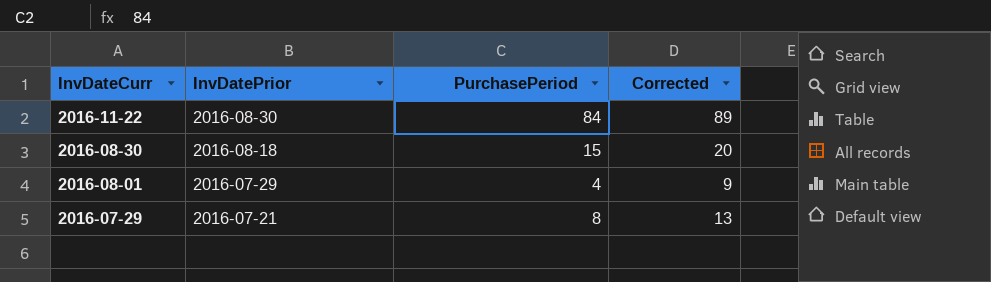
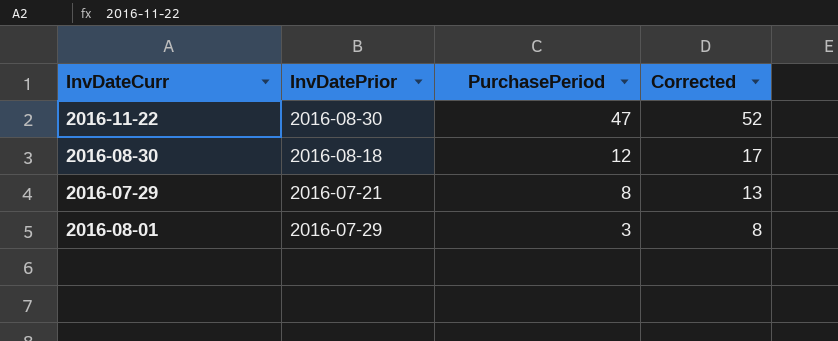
row order: InvDateCurr descending -> PurchasePeriod descending
2016-11-22 | PurchasePeriod: 84 -> 47
2016-11-22 | Corrected: 89 -> 52
2016-08-30 | PurchasePeriod: 15 -> 12
2016-08-30 | Corrected: 20 -> 17
2016-08-01 | PurchasePeriod: 4 -> 3
2016-08-01 | Corrected: 9 -> 8

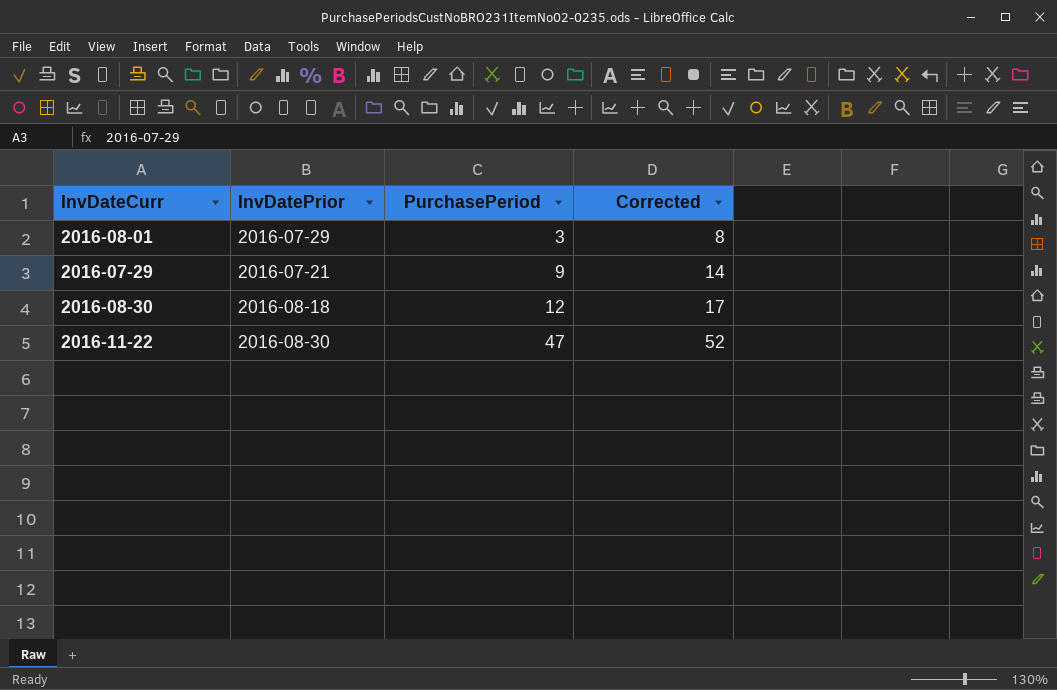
row order: PurchasePeriod descending -> PurchasePeriod ascending
2016-07-29 | PurchasePeriod: 8 -> 9
2016-07-29 | Corrected: 13 -> 14

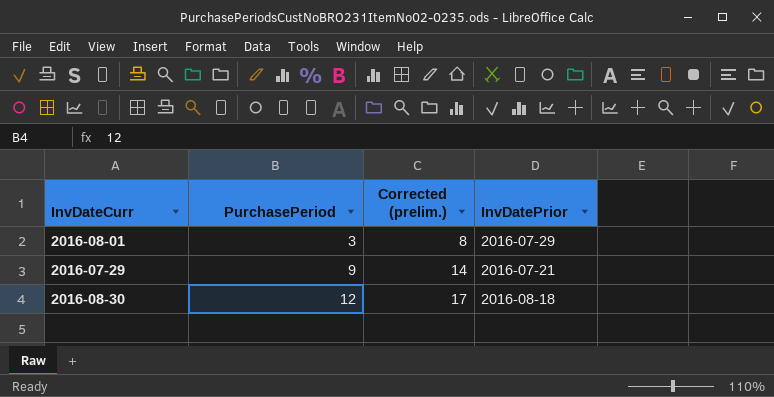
column name: Corrected -> Corrected (prelim.)
column InvDatePrior | position: 2 -> 4
row 2016-11-22: 2016-08-30 | 47 | 52 -> none

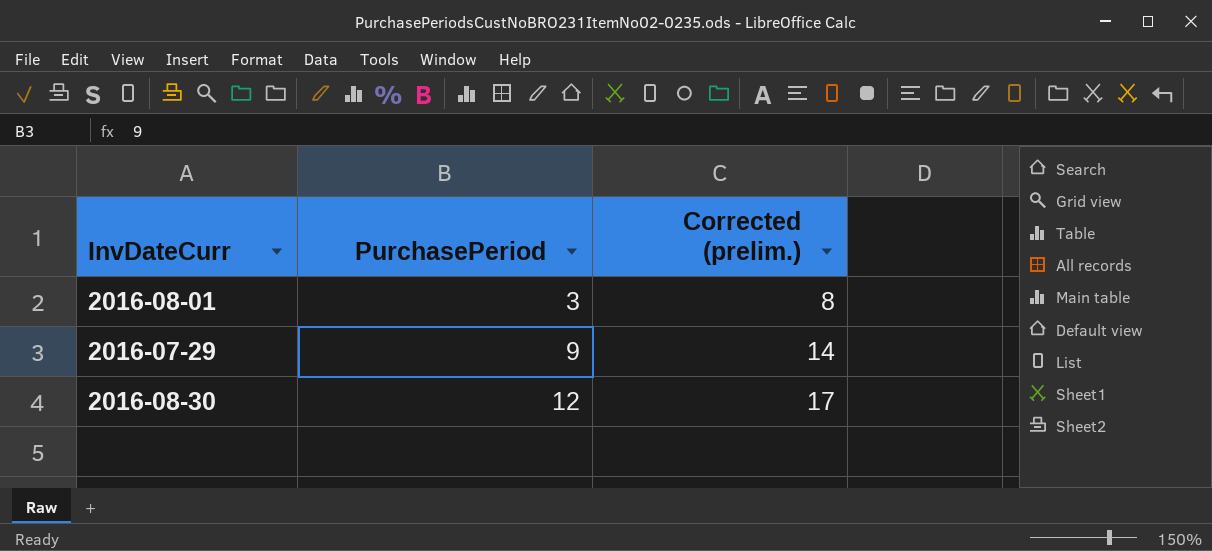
column InvDatePrior | position: 4 -> none

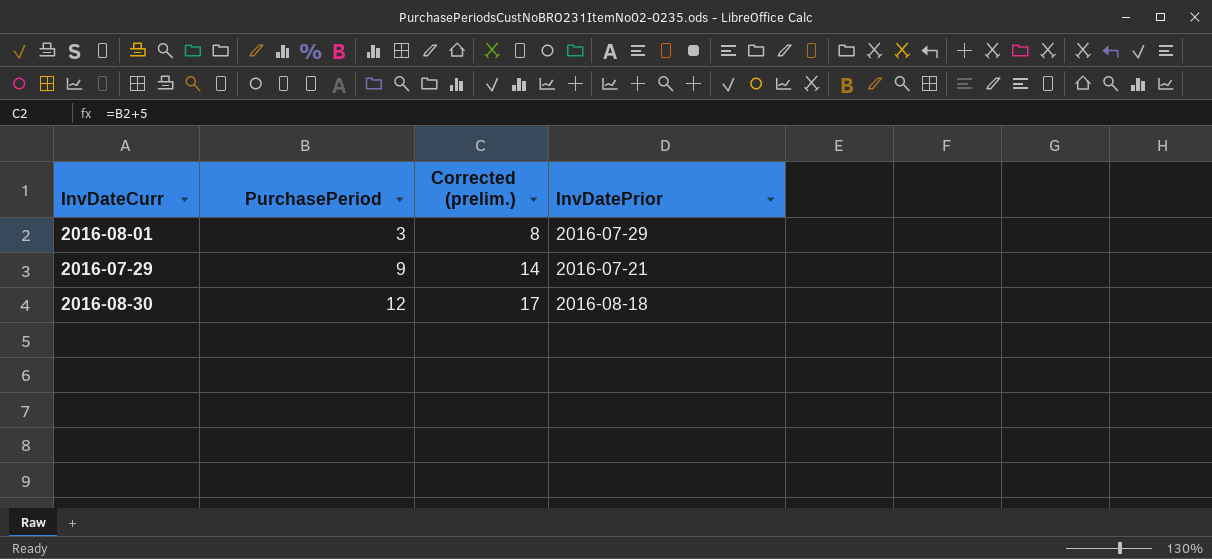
column InvDatePrior | position: none -> 4

